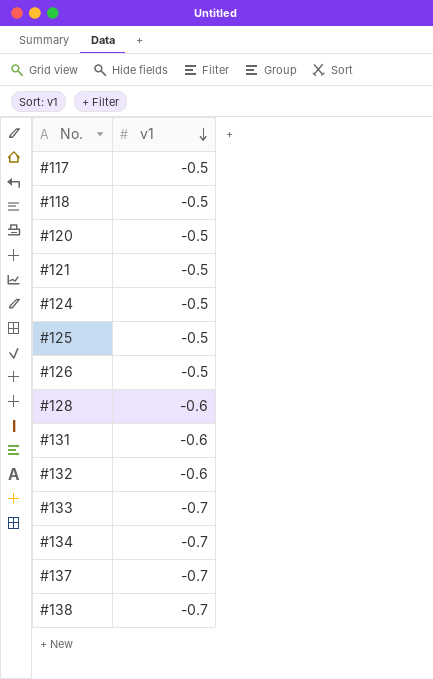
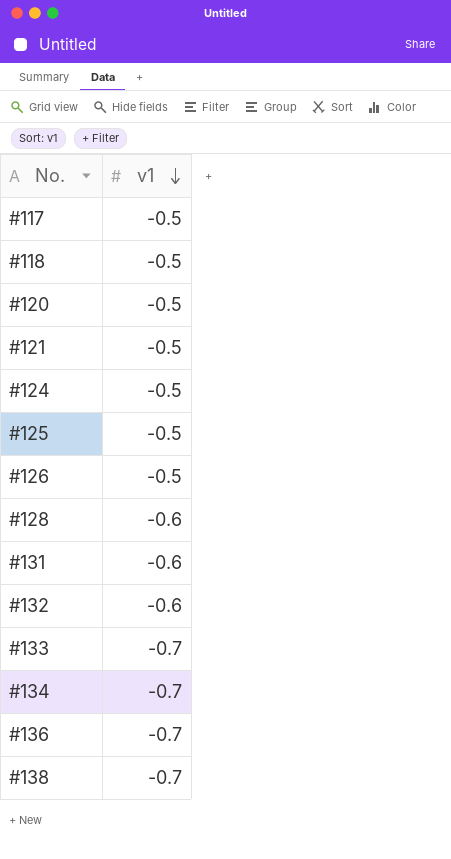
row #137: -0.7 -> none
row #136: none -> -0.7

